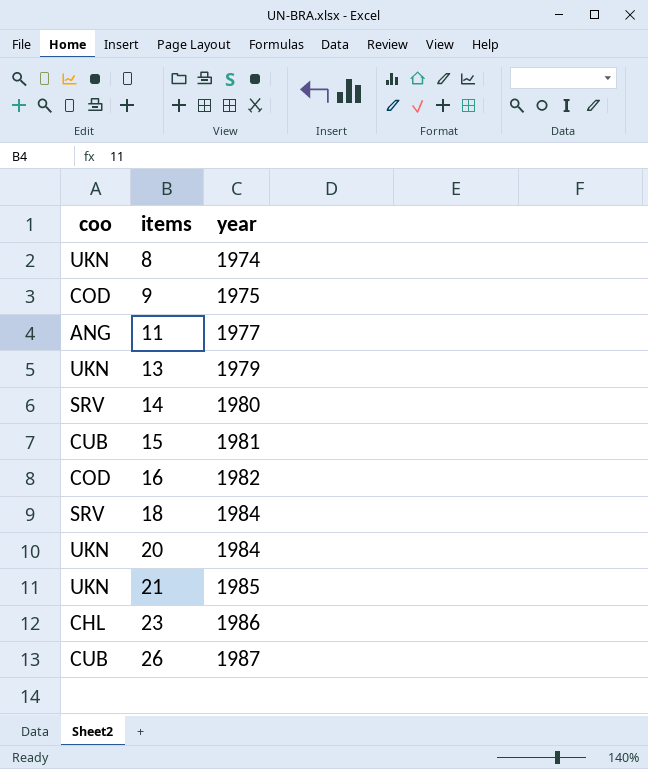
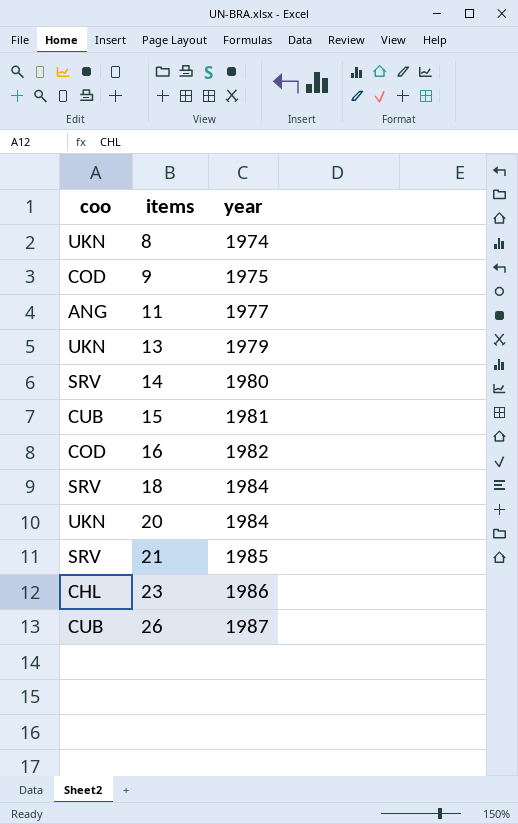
21 | coo: UKN -> SRV

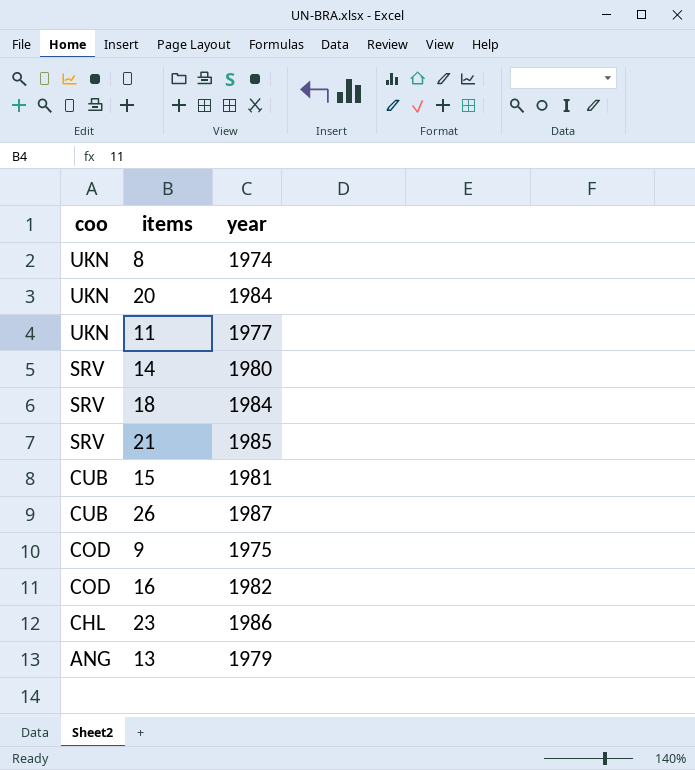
row order: items ascending -> coo descending
11 | coo: ANG -> UKN
13 | coo: UKN -> ANG

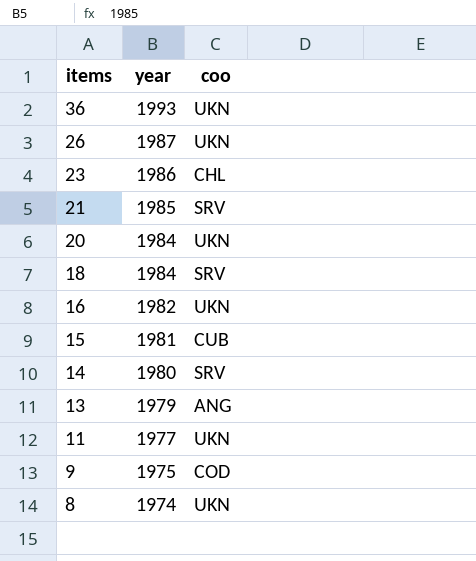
row order: coo descending -> items descending
column coo | position: 1 -> 3
row 36: none -> 1993 | UKN
26 | coo: CUB -> UKN
16 | coo: COD -> UKN

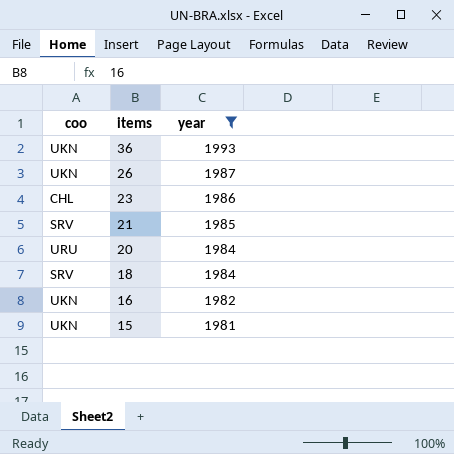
filter: none -> year >= 1981
column coo | position: 3 -> 1
20 | coo: UKN -> URU
15 | coo: CUB -> UKN

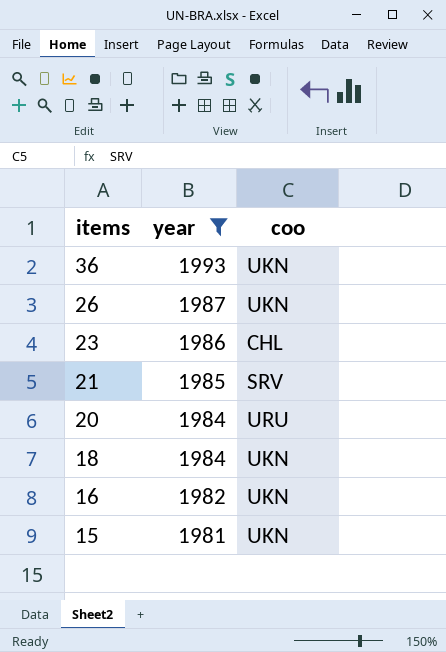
column coo | position: 1 -> 3
18 | coo: SRV -> UKN

